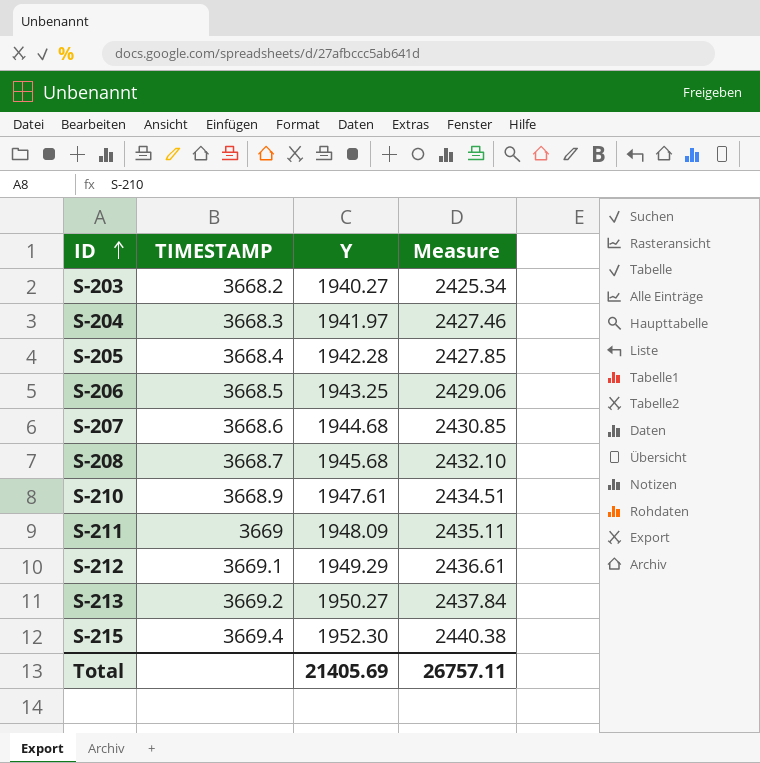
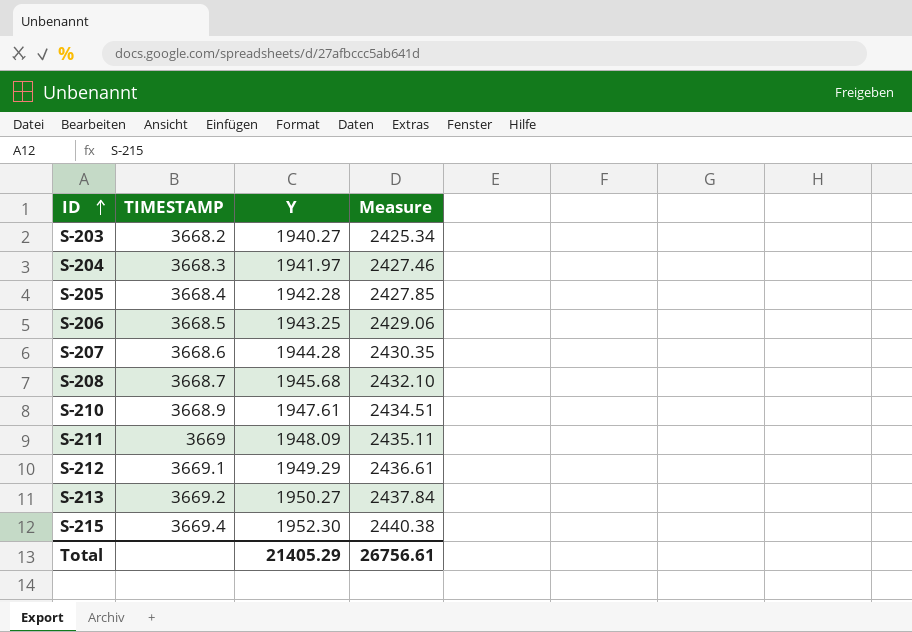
S-207 | Y: 1944.68 -> 1944.28
S-207 | Measure: 2430.85 -> 2430.35
Total | Y: 21405.69 -> 21405.29
Total | Measure: 26757.11 -> 26756.61

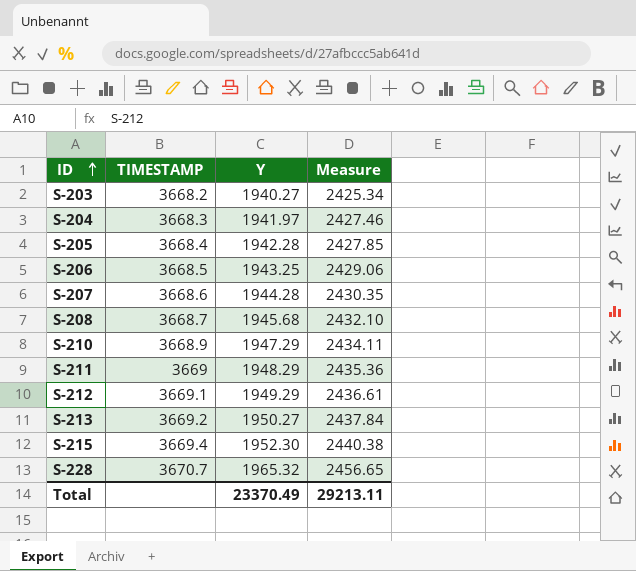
S-210 | Y: 1947.61 -> 1947.29
S-210 | Measure: 2434.51 -> 2434.11
S-211 | Y: 1948.09 -> 1948.29
S-211 | Measure: 2435.11 -> 2435.36
row S-228: none -> 3670.7 | 1965.32 | 2456.65
Total | Y: 21405.29 -> 23370.49
Total | Measure: 26756.61 -> 29213.11

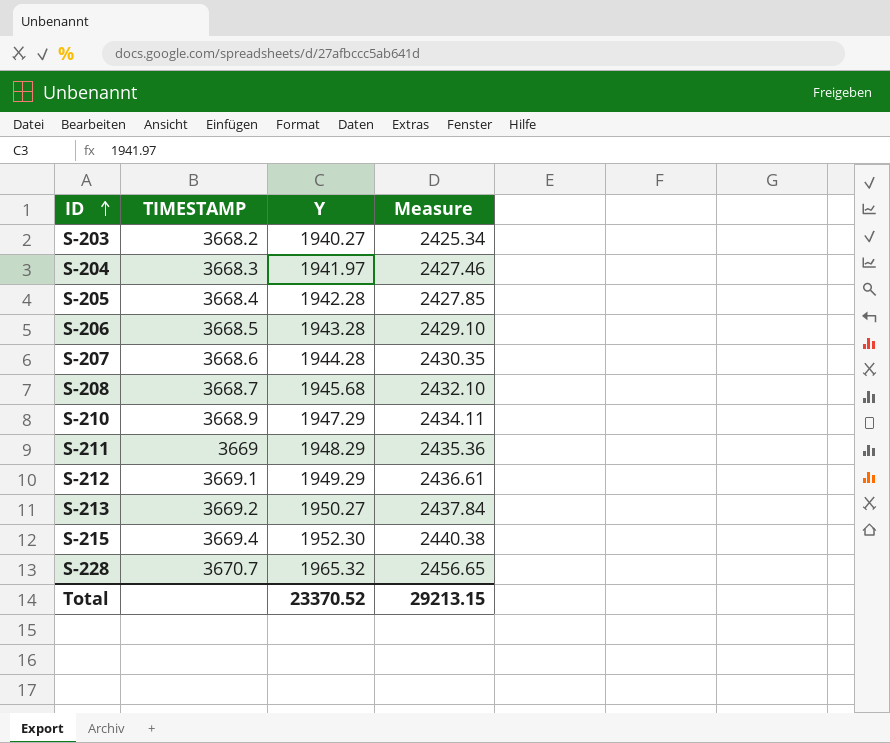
S-206 | Y: 1943.25 -> 1943.28
S-206 | Measure: 2429.06 -> 2429.10
Total | Y: 23370.49 -> 23370.52
Total | Measure: 29213.11 -> 29213.15

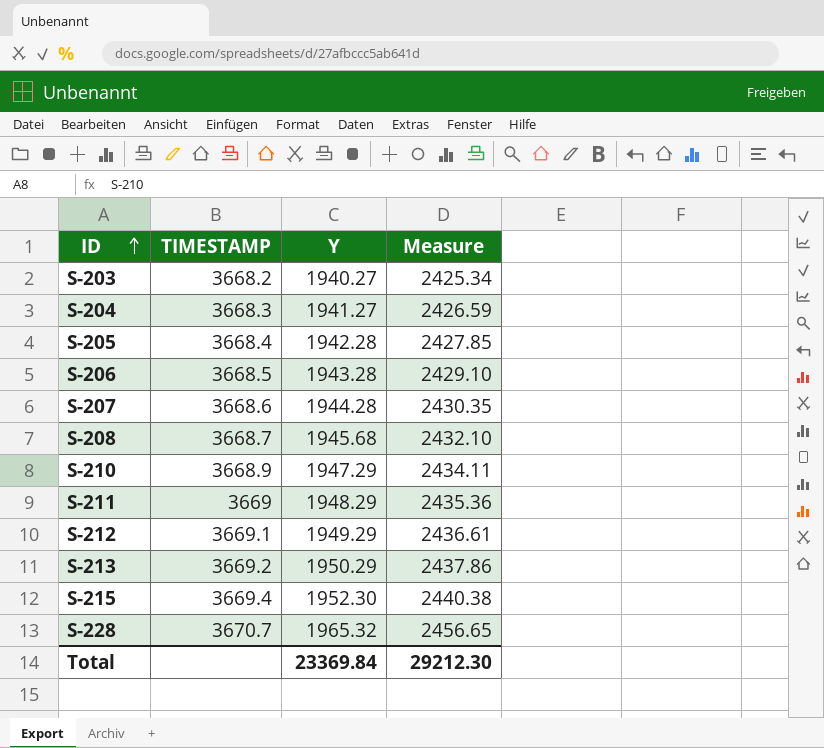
S-204 | Y: 1941.97 -> 1941.27
S-204 | Measure: 2427.46 -> 2426.59
S-213 | Y: 1950.27 -> 1950.29
S-213 | Measure: 2437.84 -> 2437.86
Total | Y: 23370.52 -> 23369.84
Total | Measure: 29213.15 -> 29212.30

